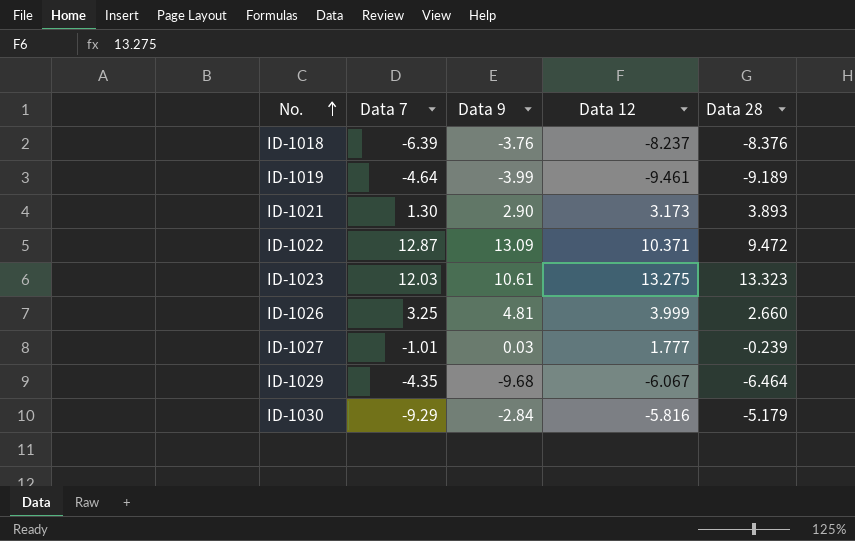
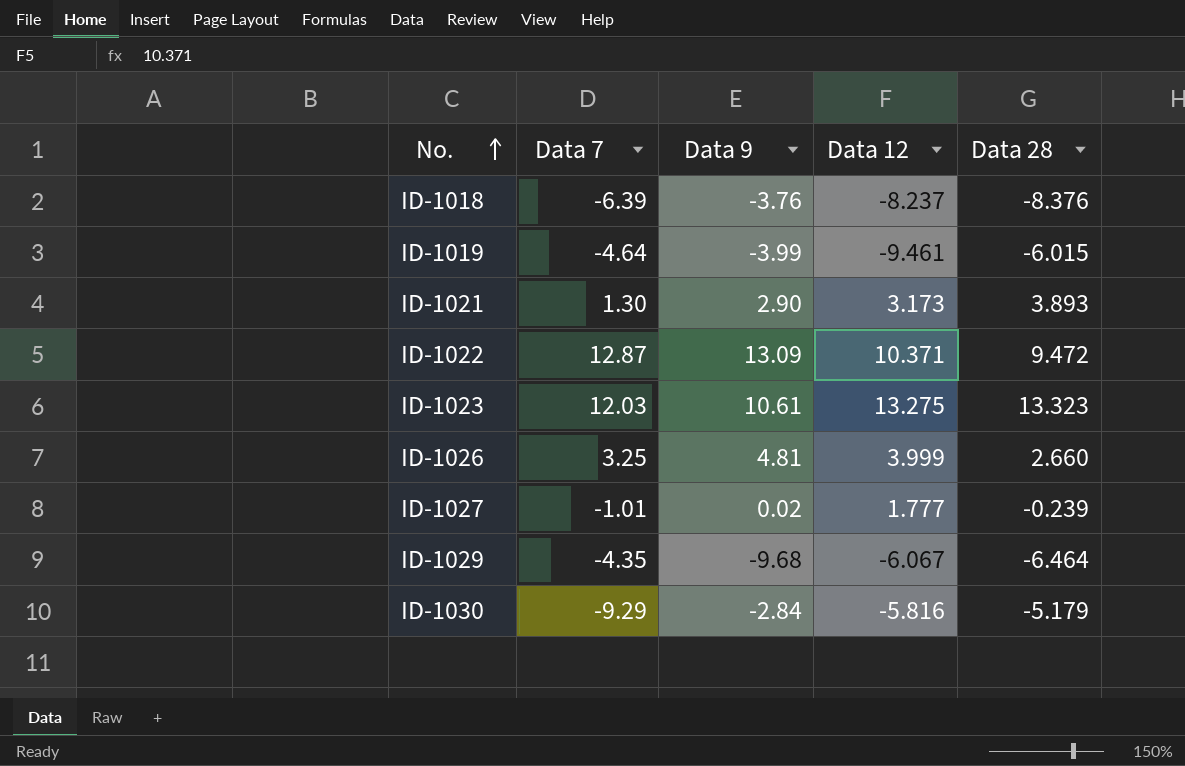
ID-1019 | Data 28: -9.189 -> -6.015
ID-1027 | Data 9: 0.03 -> 0.02

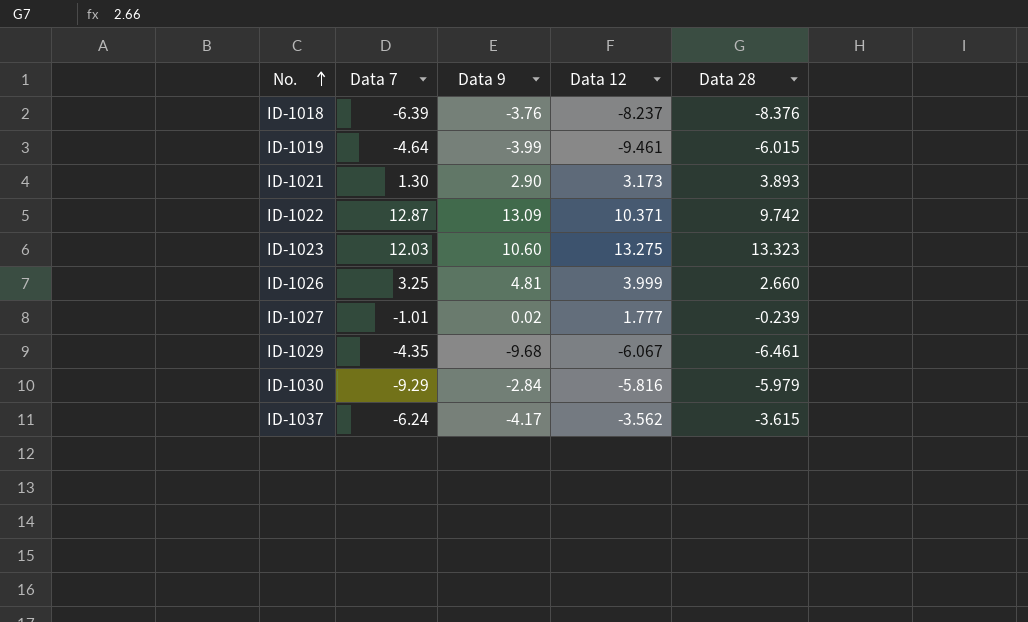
ID-1022 | Data 28: 9.472 -> 9.742
ID-1023 | Data 9: 10.61 -> 10.60
ID-1029 | Data 28: -6.464 -> -6.461
ID-1030 | Data 28: -5.179 -> -5.979
row ID-1037: none -> -6.24 | -4.17 | -3.562 | -3.615

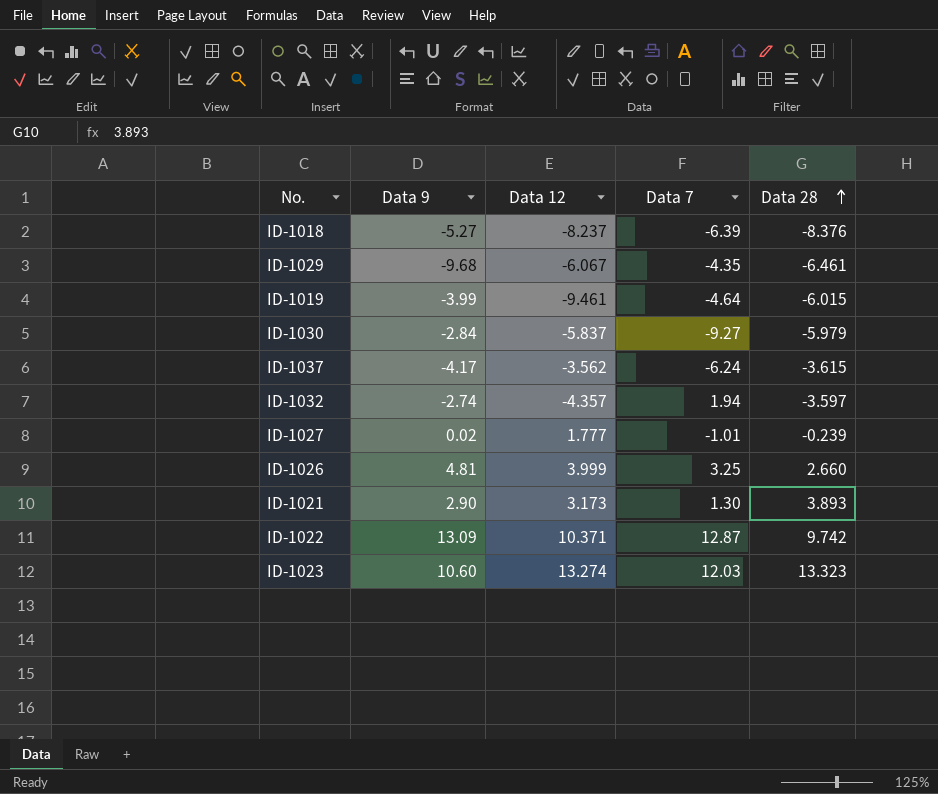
row order: No. ascending -> Data 28 ascending
column Data 7 | position: 2 -> 4
ID-1018 | Data 9: -3.76 -> -5.27
ID-1030 | Data 12: -5.816 -> -5.837
ID-1030 | Data 7: -9.29 -> -9.27
row ID-1032: none -> -2.74 | -4.357 | 1.94 | -3.597
ID-1023 | Data 12: 13.275 -> 13.274

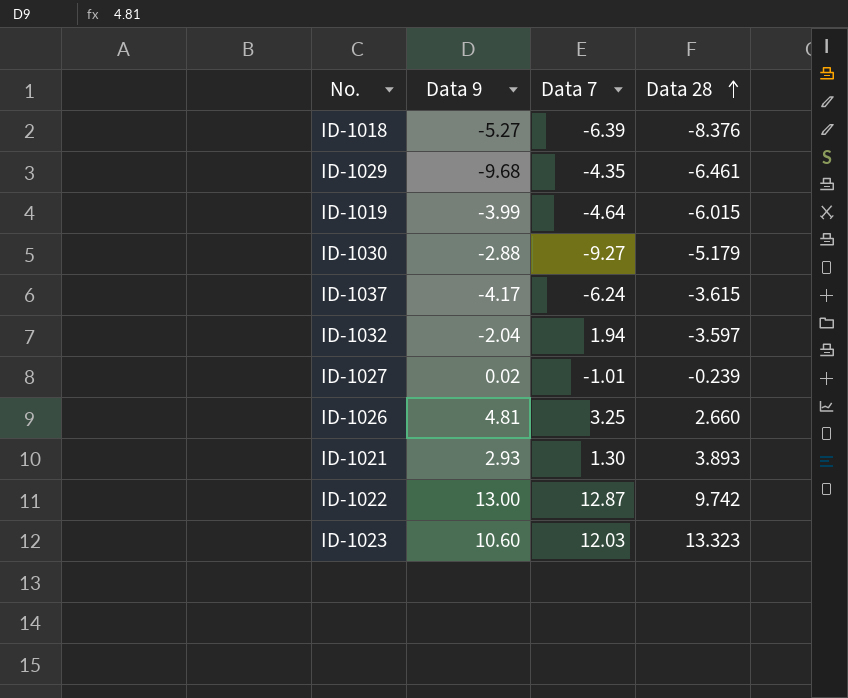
column Data 12 | position: 3 -> none
ID-1030 | Data 9: -2.84 -> -2.88
ID-1030 | Data 28: -5.979 -> -5.179
ID-1032 | Data 9: -2.74 -> -2.04
ID-1021 | Data 9: 2.90 -> 2.93
ID-1022 | Data 9: 13.09 -> 13.00

